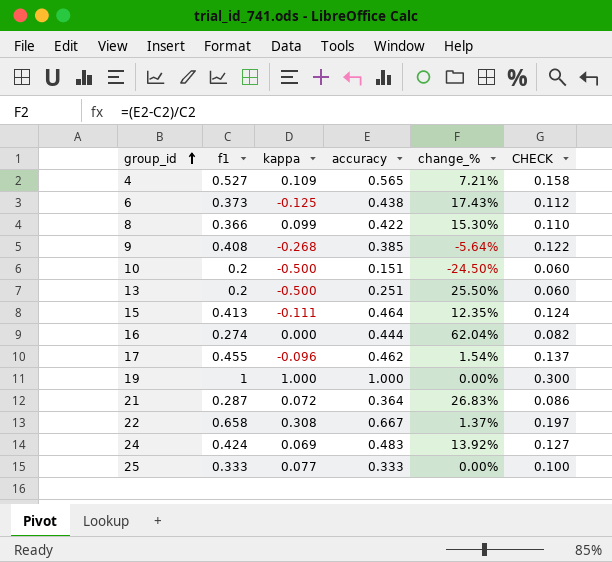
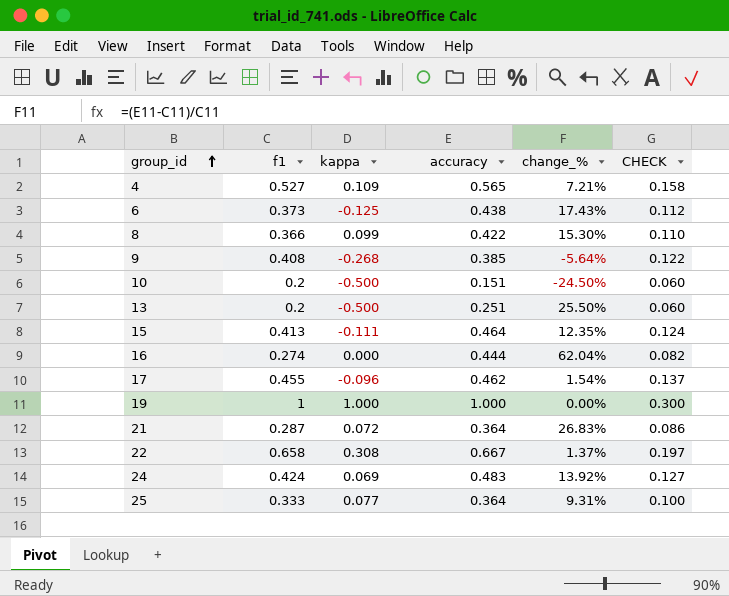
25 | accuracy: 0.333 -> 0.364
25 | change_%: 0.00% -> 9.31%

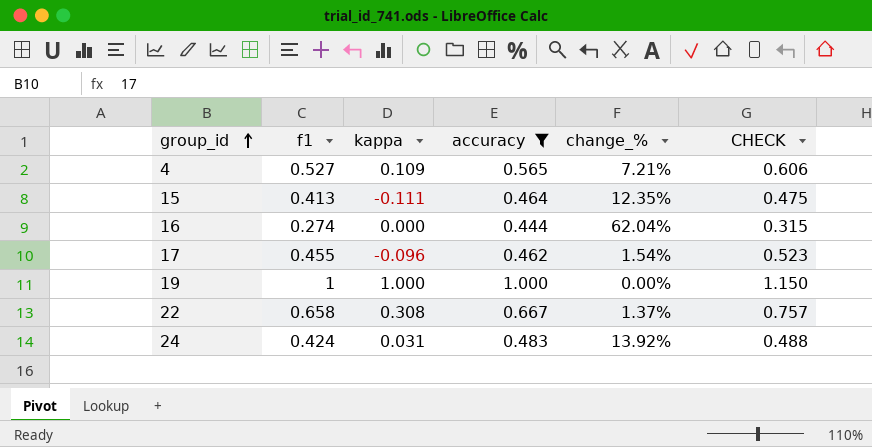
filter: none -> accuracy >= 0.444
column CHECK | formula: [f1] * 0.3 -> [f1] * 1.15
24 | kappa: 0.069 -> 0.031

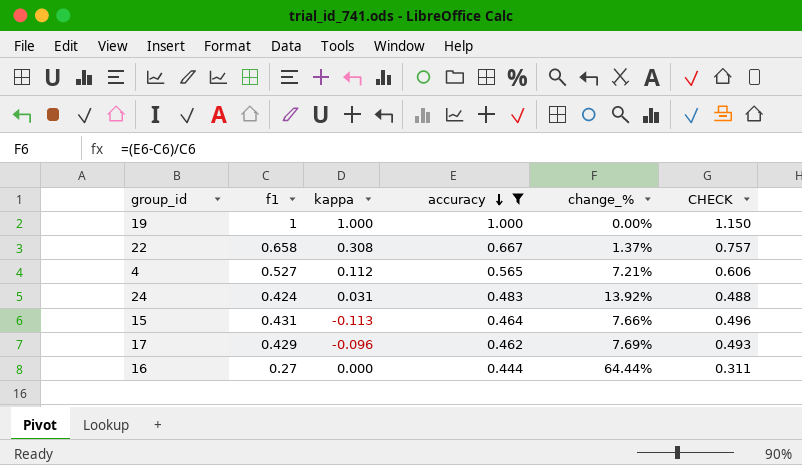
row order: group_id ascending -> accuracy descending
4 | kappa: 0.109 -> 0.112
15 | f1: 0.413 -> 0.431
15 | kappa: -0.111 -> -0.113
15 | change_%: 12.35% -> 7.66%
15 | CHECK: 0.475 -> 0.496
17 | f1: 0.455 -> 0.429
17 | change_%: 1.54% -> 7.69%
17 | CHECK: 0.523 -> 0.493
16 | f1: 0.274 -> 0.27
16 | change_%: 62.04% -> 64.44%
16 | CHECK: 0.315 -> 0.311

